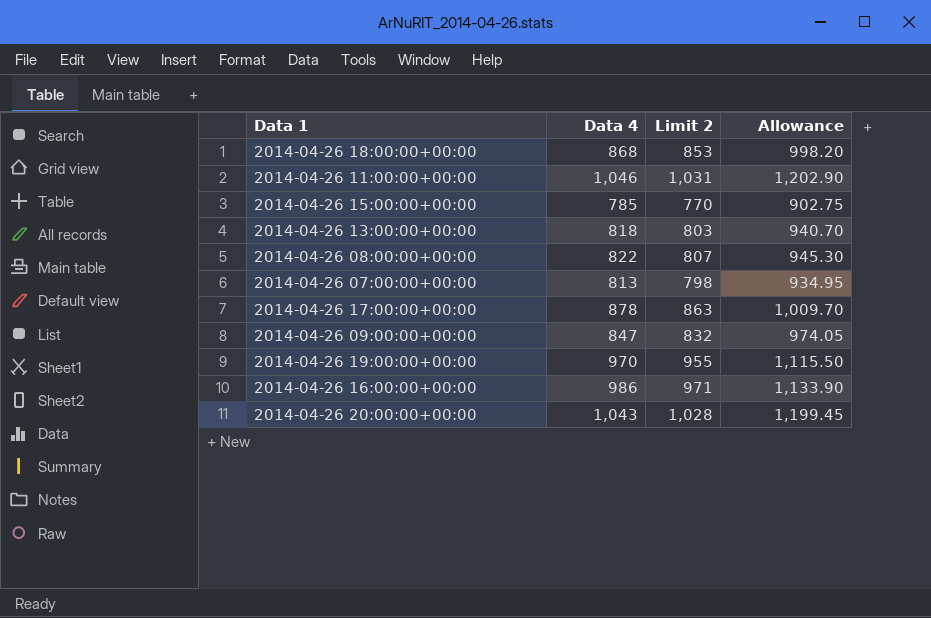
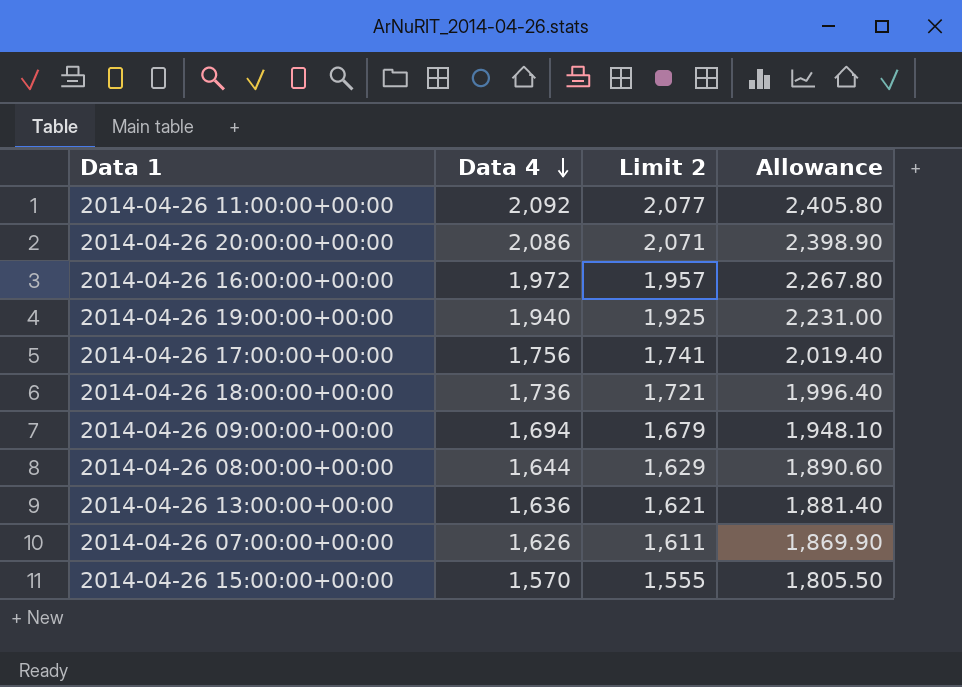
row order: none -> Data 4 descending
2014-04-26 11:00:00+00:00 | Data 4: 1,046 -> 2,092
2014-04-26 11:00:00+00:00 | Limit 2: 1,031 -> 2,077
2014-04-26 11:00:00+00:00 | Allowance: 1,202.90 -> 2,405.80
2014-04-26 20:00:00+00:00 | Data 4: 1,043 -> 2,086
2014-04-26 20:00:00+00:00 | Limit 2: 1,028 -> 2,071
2014-04-26 20:00:00+00:00 | Allowance: 1,199.45 -> 2,398.90
2014-04-26 16:00:00+00:00 | Data 4: 986 -> 1,972
2014-04-26 16:00:00+00:00 | Limit 2: 971 -> 1,957
2014-04-26 16:00:00+00:00 | Allowance: 1,133.90 -> 2,267.80
2014-04-26 19:00:00+00:00 | Data 4: 970 -> 1,940
2014-04-26 19:00:00+00:00 | Limit 2: 955 -> 1,925
2014-04-26 19:00:00+00:00 | Allowance: 1,115.50 -> 2,231.00
2014-04-26 17:00:00+00:00 | Data 4: 878 -> 1,756
2014-04-26 17:00:00+00:00 | Limit 2: 863 -> 1,741
2014-04-26 17:00:00+00:00 | Allowance: 1,009.70 -> 2,019.40
2014-04-26 18:00:00+00:00 | Data 4: 868 -> 1,736
2014-04-26 18:00:00+00:00 | Limit 2: 853 -> 1,721
2014-04-26 18:00:00+00:00 | Allowance: 998.20 -> 1,996.40
2014-04-26 09:00:00+00:00 | Data 4: 847 -> 1,694
2014-04-26 09:00:00+00:00 | Limit 2: 832 -> 1,679
2014-04-26 09:00:00+00:00 | Allowance: 974.05 -> 1,948.10
2014-04-26 08:00:00+00:00 | Data 4: 822 -> 1,644
2014-04-26 08:00:00+00:00 | Limit 2: 807 -> 1,629
2014-04-26 08:00:00+00:00 | Allowance: 945.30 -> 1,890.60
2014-04-26 13:00:00+00:00 | Data 4: 818 -> 1,636
2014-04-26 13:00:00+00:00 | Limit 2: 803 -> 1,621
2014-04-26 13:00:00+00:00 | Allowance: 940.70 -> 1,881.40
2014-04-26 07:00:00+00:00 | Data 4: 813 -> 1,626
2014-04-26 07:00:00+00:00 | Limit 2: 798 -> 1,611
2014-04-26 07:00:00+00:00 | Allowance: 934.95 -> 1,869.90
2014-04-26 15:00:00+00:00 | Data 4: 785 -> 1,570
2014-04-26 15:00:00+00:00 | Limit 2: 770 -> 1,555
2014-04-26 15:00:00+00:00 | Allowance: 902.75 -> 1,805.50

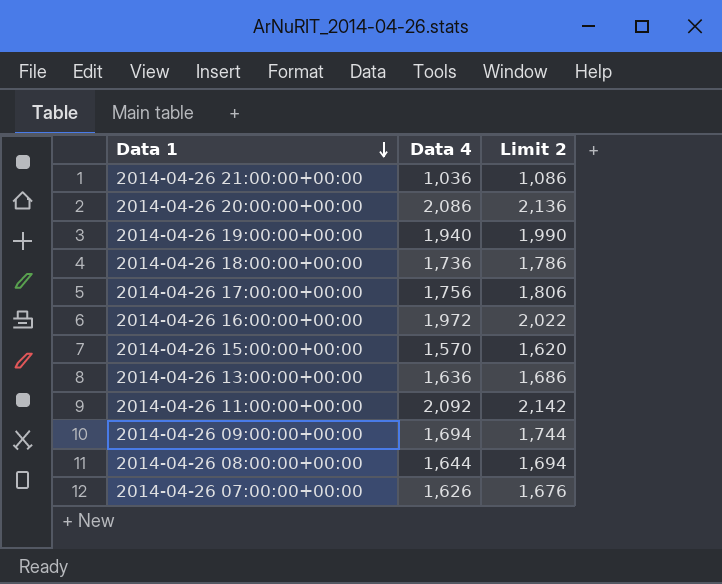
row order: Data 4 descending -> Data 1 descending
column Allowance | formula: [Data 4] * 1.15 -> none
column Limit 2 | formula: [Data 4] - 15 -> [Data 4] + 50
row 2014-04-26 21:00:00+00:00: none -> 1,036 | 1,086

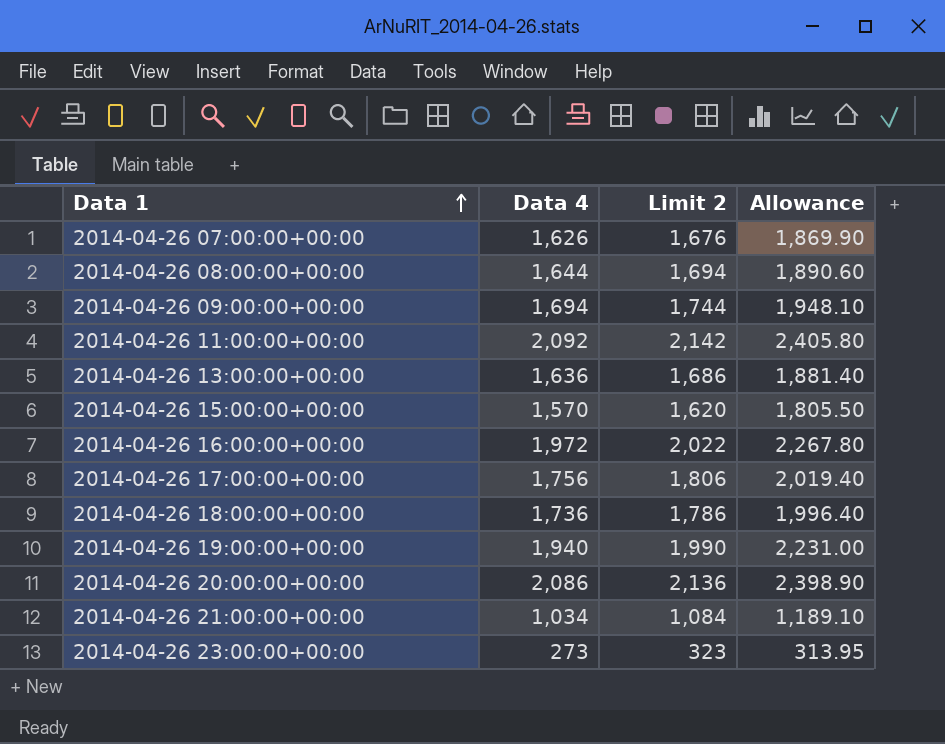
row order: Data 1 descending -> Data 1 ascending
column Allowance | formula: none -> [Data 4] * 1.15
2014-04-26 21:00:00+00:00 | Data 4: 1,036 -> 1,034
2014-04-26 21:00:00+00:00 | Limit 2: 1,086 -> 1,084
row 2014-04-26 23:00:00+00:00: none -> 273 | 323 | 313.95

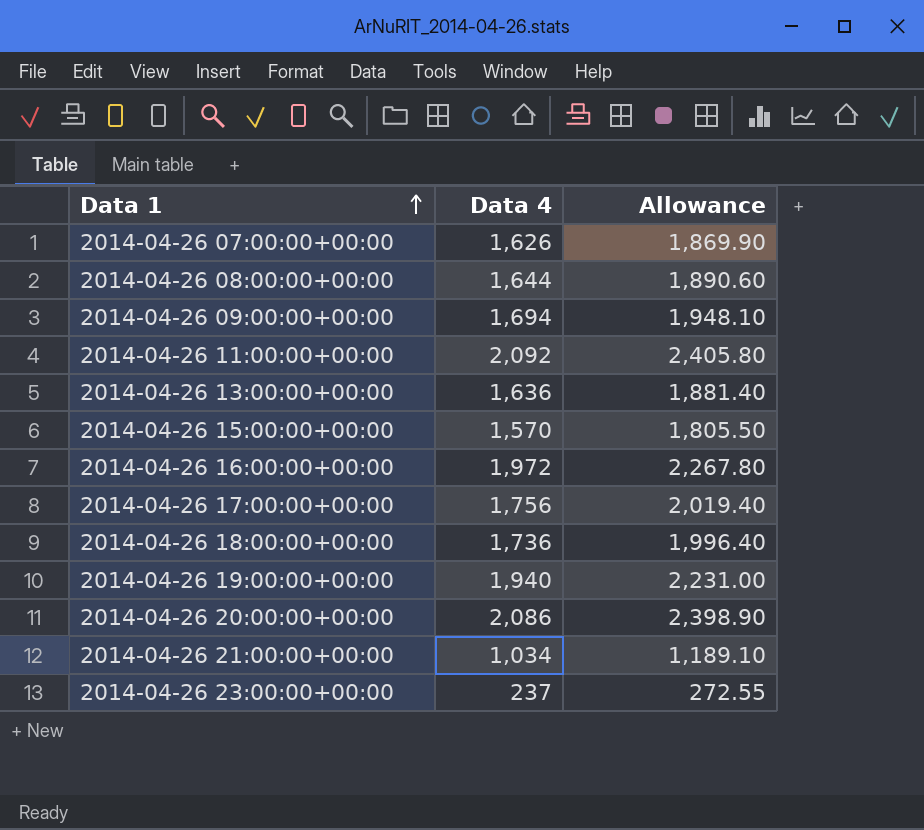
column Limit 2 | formula: [Data 4] + 50 -> none
2014-04-26 23:00:00+00:00 | Data 4: 273 -> 237
2014-04-26 23:00:00+00:00 | Allowance: 313.95 -> 272.55

